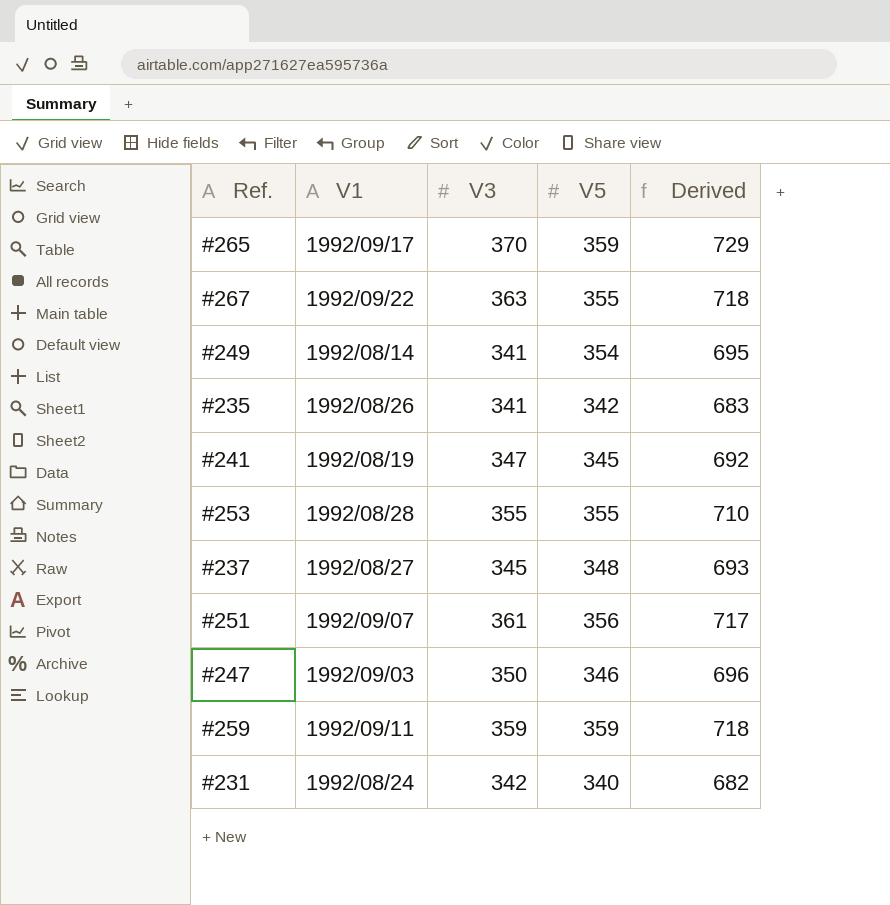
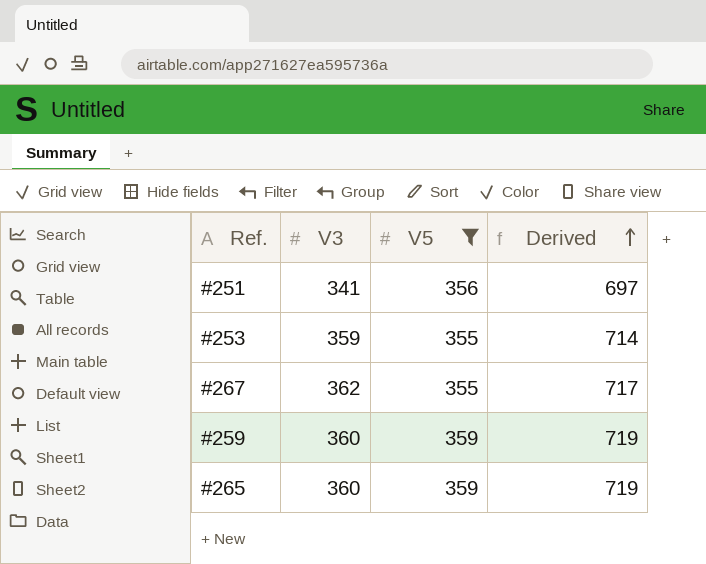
filter: none -> V5 >= 355
row order: none -> Derived ascending
column V1 | position: 2 -> none
#251 | V3: 361 -> 341
#251 | Derived: 717 -> 697
#253 | V3: 355 -> 359
#253 | Derived: 710 -> 714
#267 | V3: 363 -> 362
#267 | Derived: 718 -> 717
#259 | V3: 359 -> 360
#259 | Derived: 718 -> 719
#265 | V3: 370 -> 360
#265 | Derived: 729 -> 719

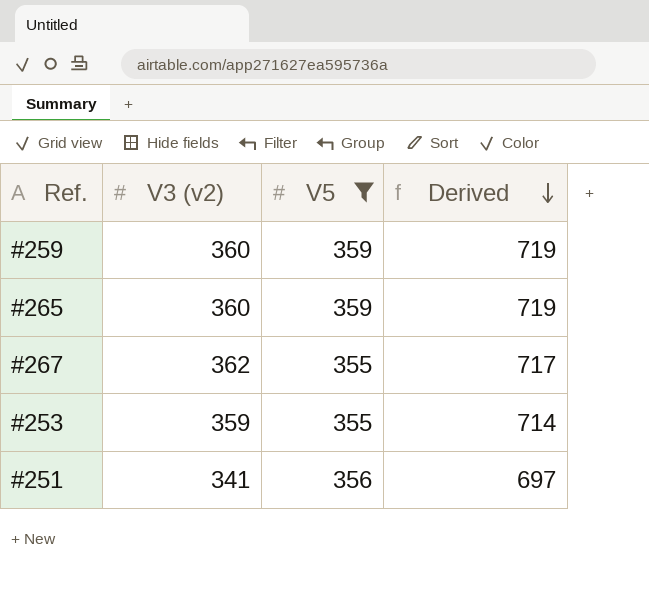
row order: Derived ascending -> Derived descending
column name: V3 -> V3 (v2)

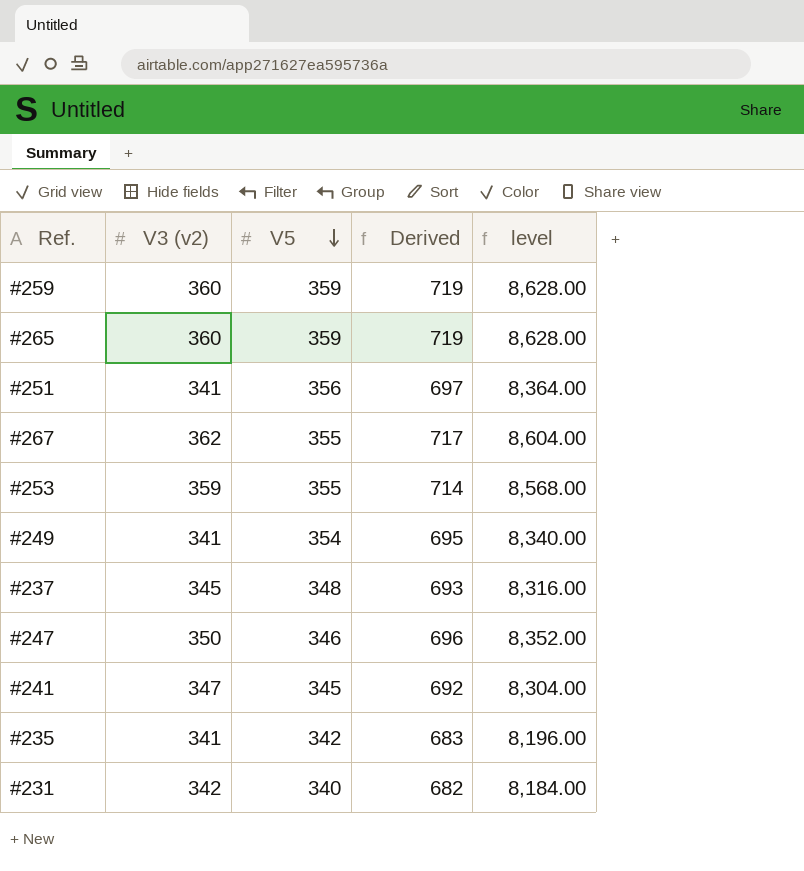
filter: V5 >= 355 -> none
row order: Derived descending -> V5 descending
column level | formula: none -> [Derived] * 12

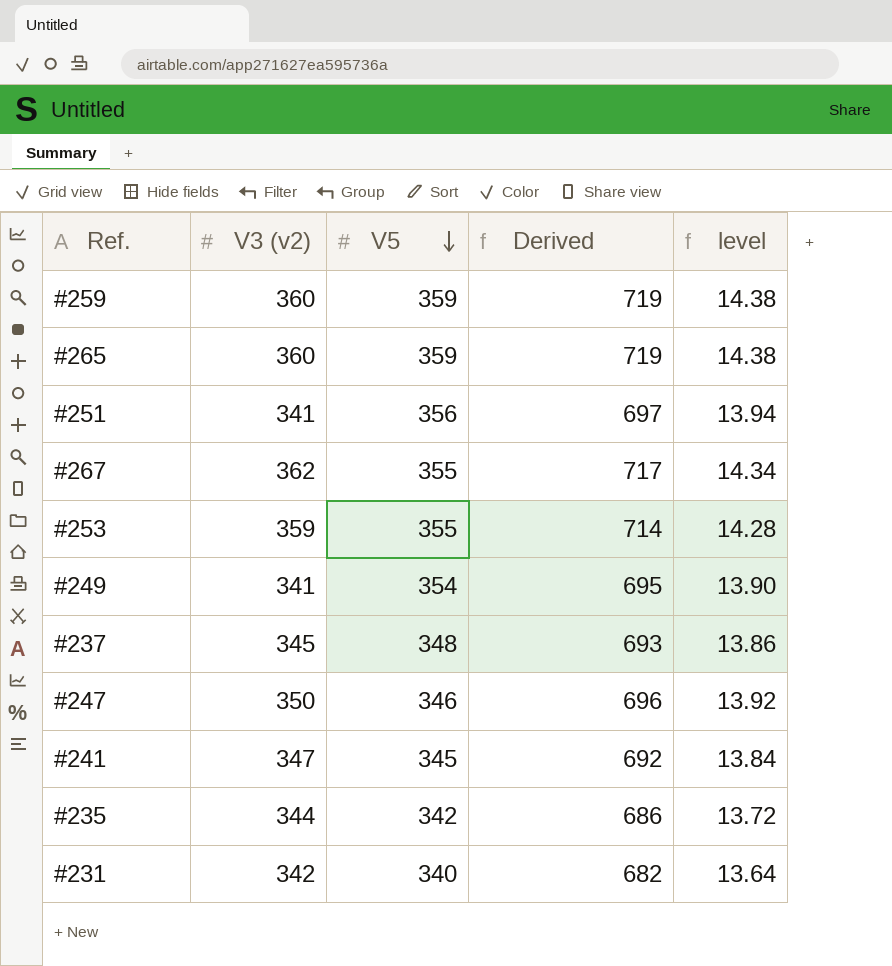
column level | formula: [Derived] * 12 -> [Derived] * 0.02
#235 | V3 (v2): 341 -> 344
#235 | Derived: 683 -> 686

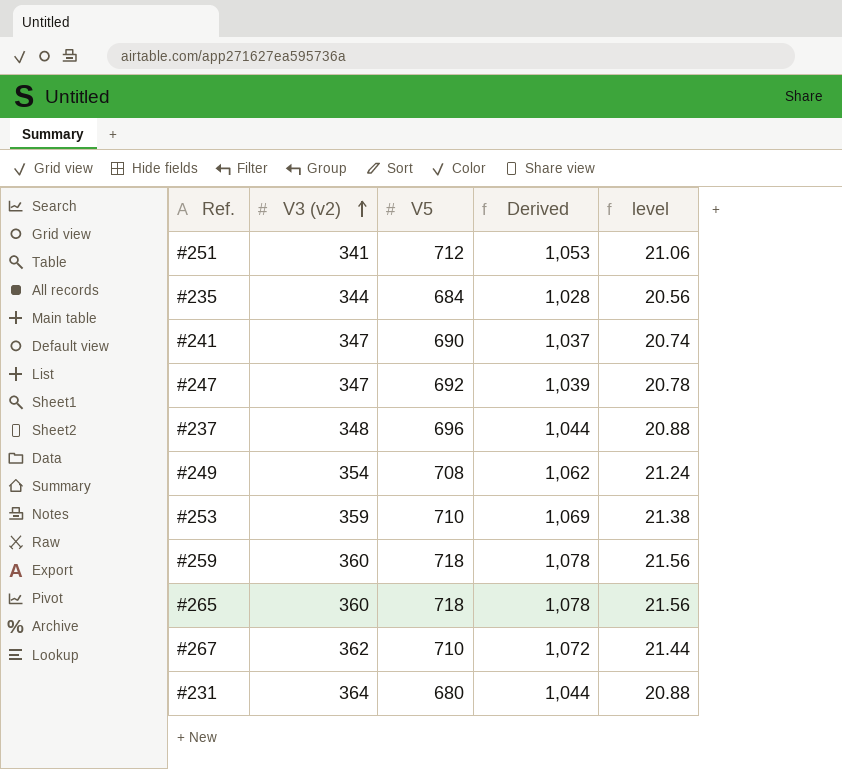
row order: V5 descending -> V3 (v2) ascending
#251 | V5: 356 -> 712
#251 | Derived: 697 -> 1,053
#251 | level: 13.94 -> 21.06
#235 | V5: 342 -> 684
#235 | Derived: 686 -> 1,028
#235 | level: 13.72 -> 20.56
#241 | V5: 345 -> 690
#241 | Derived: 692 -> 1,037
#241 | level: 13.84 -> 20.74
#247 | V3 (v2): 350 -> 347
#247 | V5: 346 -> 692
#247 | Derived: 696 -> 1,039
#247 | level: 13.92 -> 20.78
#237 | V3 (v2): 345 -> 348
#237 | V5: 348 -> 696
#237 | Derived: 693 -> 1,044
#237 | level: 13.86 -> 20.88
#249 | V3 (v2): 341 -> 354
#249 | V5: 354 -> 708
#249 | Derived: 695 -> 1,062
#249 | level: 13.90 -> 21.24
#253 | V5: 355 -> 710
#253 | Derived: 714 -> 1,069
#253 | level: 14.28 -> 21.38
#259 | V5: 359 -> 718
#259 | Derived: 719 -> 1,078
#259 | level: 14.38 -> 21.56
#265 | V5: 359 -> 718
#265 | Derived: 719 -> 1,078
#265 | level: 14.38 -> 21.56
#267 | V5: 355 -> 710
#267 | Derived: 717 -> 1,072
#267 | level: 14.34 -> 21.44
#231 | V3 (v2): 342 -> 364
#231 | V5: 340 -> 680
#231 | Derived: 682 -> 1,044
#231 | level: 13.64 -> 20.88

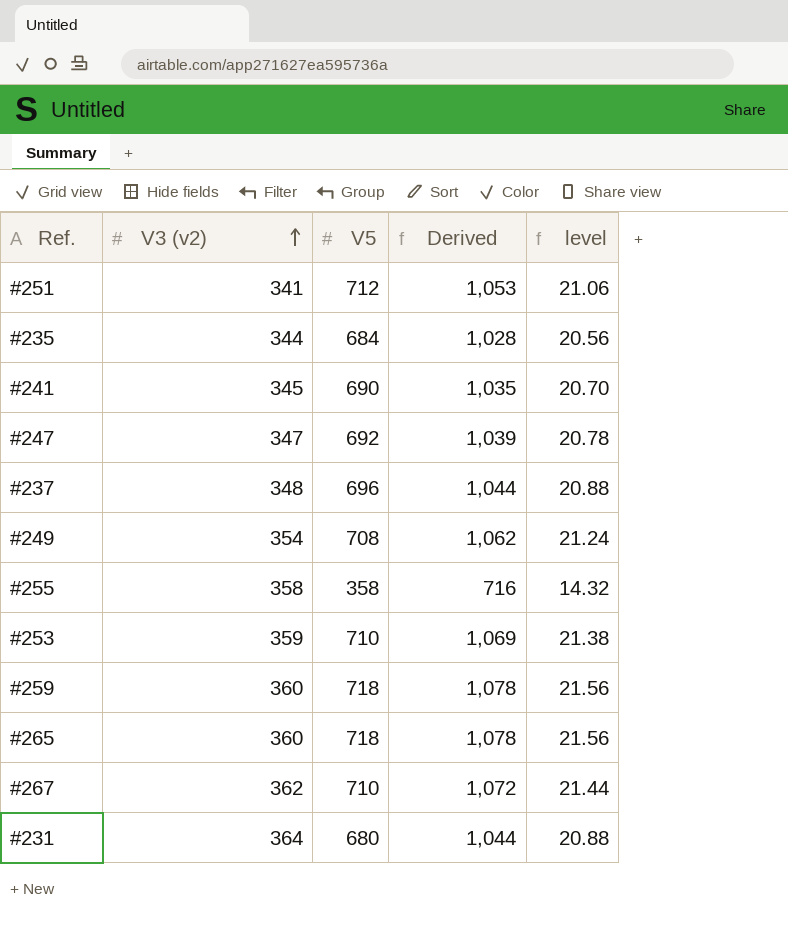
#241 | V3 (v2): 347 -> 345
#241 | Derived: 1,037 -> 1,035
#241 | level: 20.74 -> 20.70
row #255: none -> 358 | 358 | 716 | 14.32

